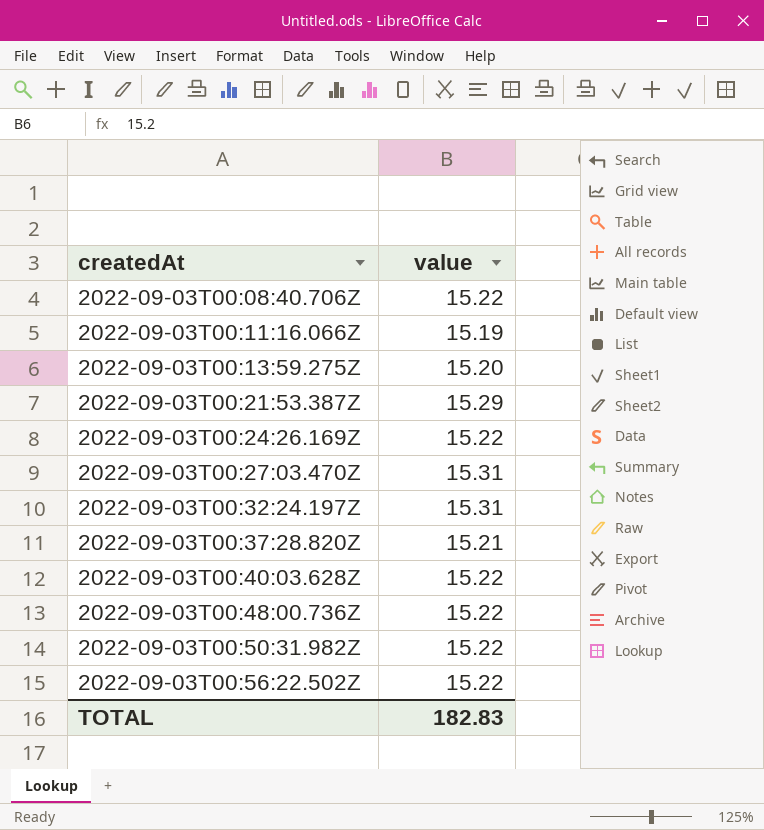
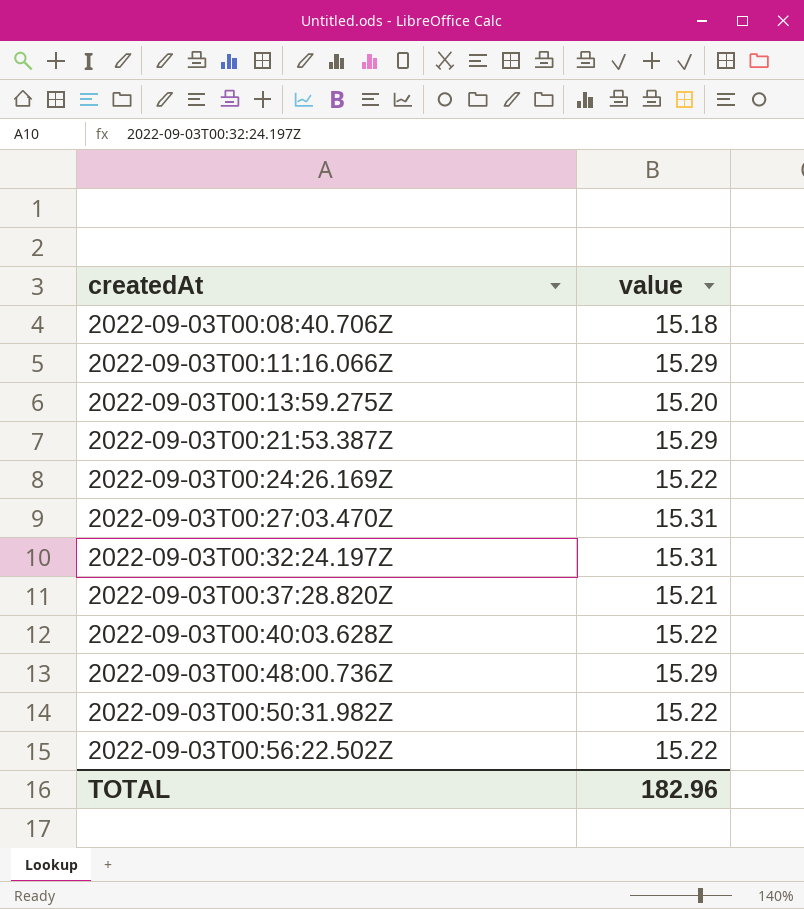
2022-09-03T00:08:40.706Z | value: 15.22 -> 15.18
2022-09-03T00:11:16.066Z | value: 15.19 -> 15.29
2022-09-03T00:48:00.736Z | value: 15.22 -> 15.29
TOTAL | value: 182.83 -> 182.96

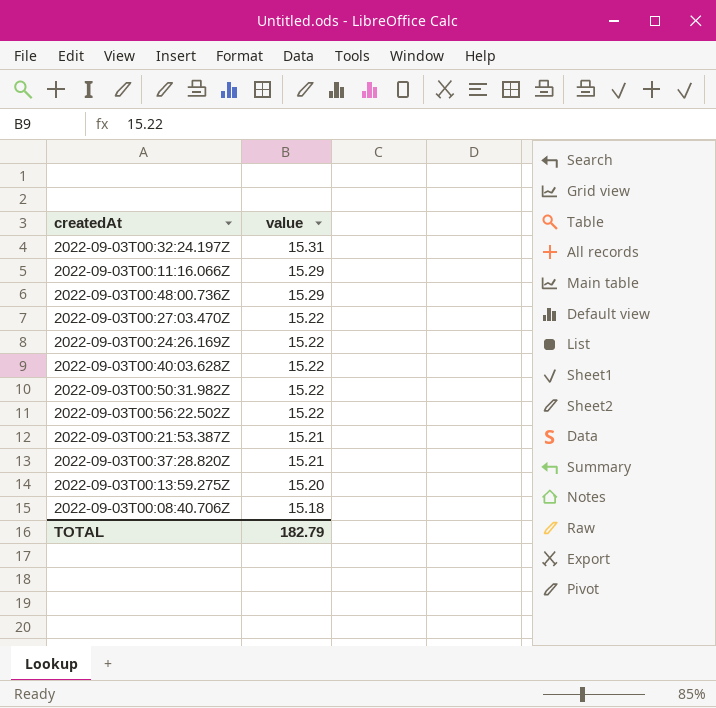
row order: createdAt ascending -> value descending
2022-09-03T00:27:03.470Z | value: 15.31 -> 15.22
2022-09-03T00:21:53.387Z | value: 15.29 -> 15.21
TOTAL | value: 182.96 -> 182.79

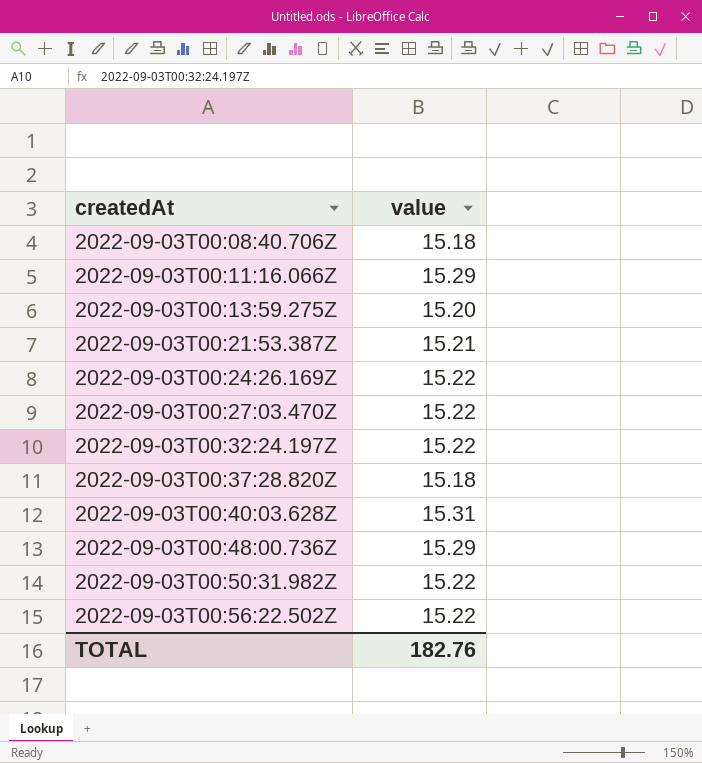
row order: value descending -> createdAt ascending
2022-09-03T00:32:24.197Z | value: 15.31 -> 15.22
2022-09-03T00:37:28.820Z | value: 15.21 -> 15.18
2022-09-03T00:40:03.628Z | value: 15.22 -> 15.31
TOTAL | value: 182.79 -> 182.76

